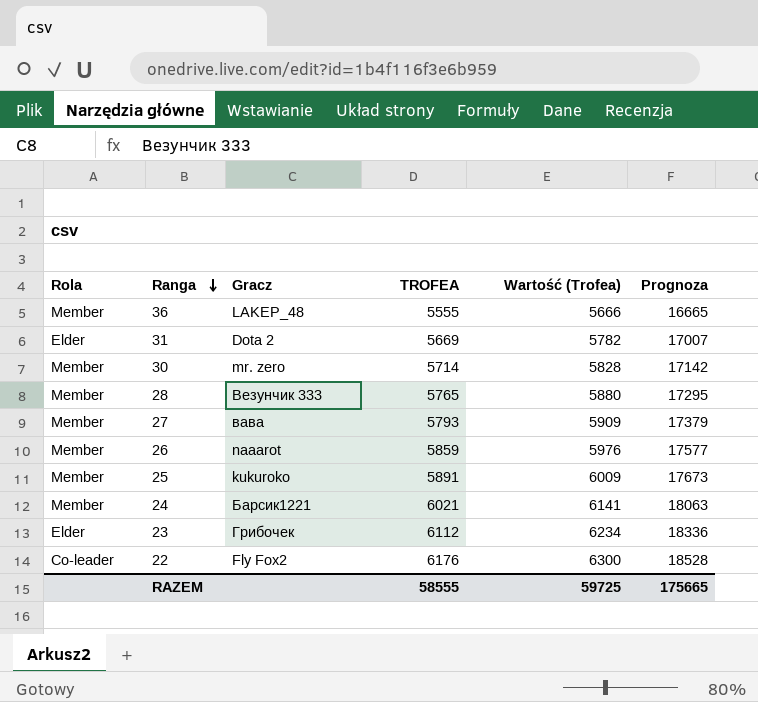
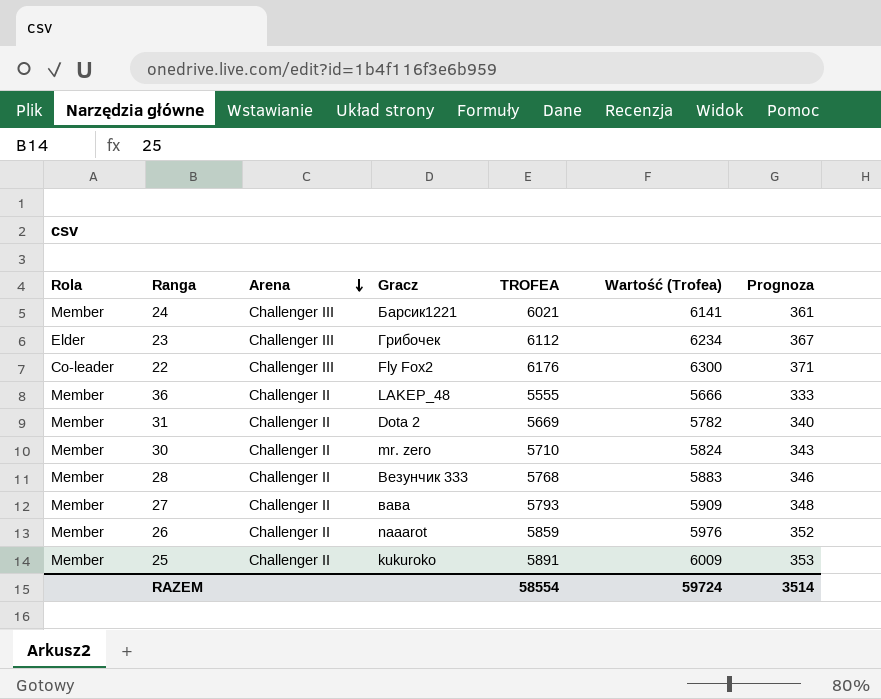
row order: Ranga descending -> Arena descending
column Arena | position: none -> 3
column Prognoza | formula: [TROFEA] * 3 -> [TROFEA] * 0,06
31 | Rola: Elder -> Member
30 | TROFEA: 5714 -> 5710
30 | Wartość (Trofea): 5828 -> 5824
28 | TROFEA: 5765 -> 5768
28 | Wartość (Trofea): 5880 -> 5883
RAZEM | TROFEA: 58555 -> 58554
RAZEM | Wartość (Trofea): 59725 -> 59724
RAZEM | Prognoza: 175665 -> 3514

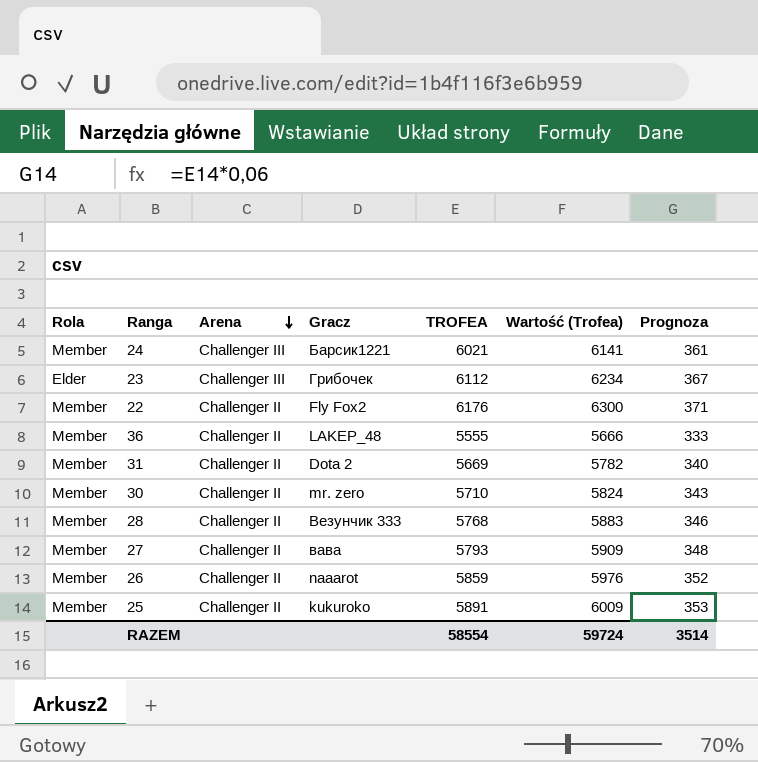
22 | Rola: Co-leader -> Member
22 | Arena: Challenger III -> Challenger II

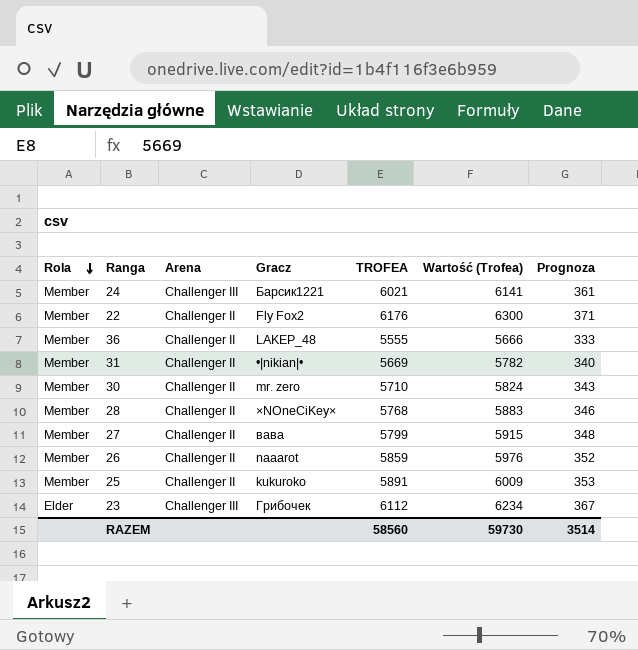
row order: Arena descending -> Rola descending
31 | Gracz: Dota 2 -> •|nikian|•
28 | Gracz: Везунчик 333 -> ×NOneCiKey×
27 | TROFEA: 5793 -> 5799
27 | Wartość (Trofea): 5909 -> 5915
RAZEM | TROFEA: 58554 -> 58560
RAZEM | Wartość (Trofea): 59724 -> 59730

